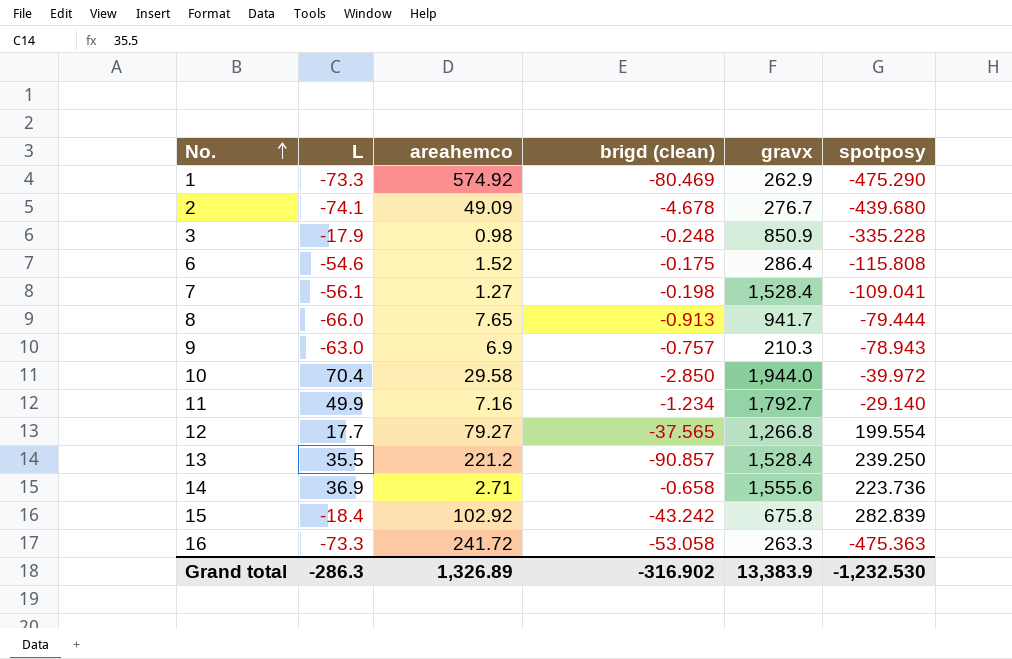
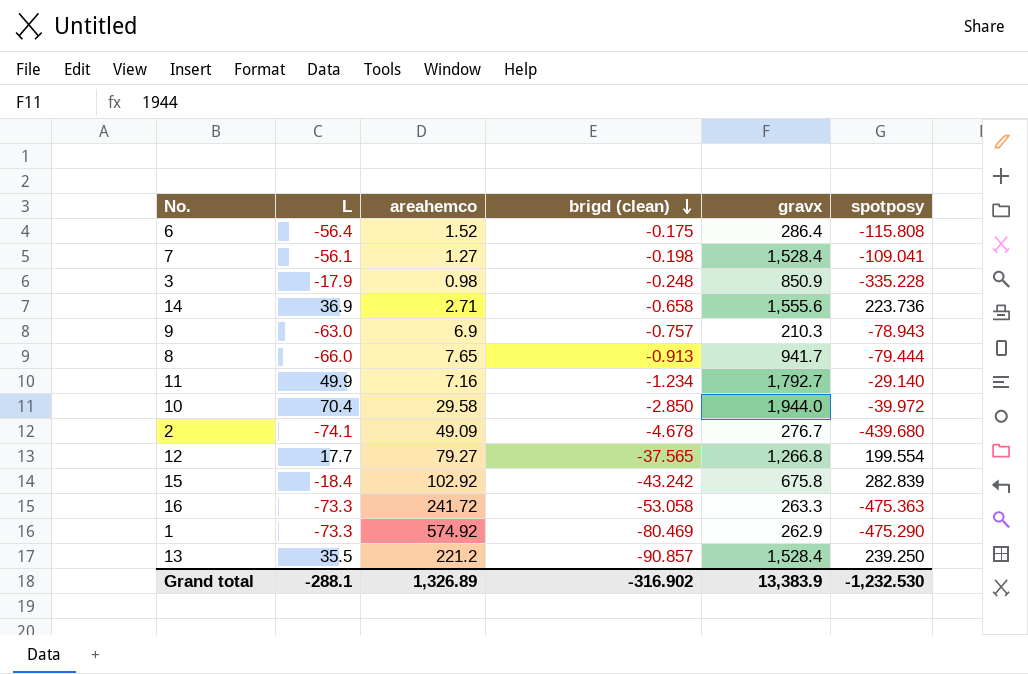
row order: No. ascending -> brigd (clean) descending
6 | L: -54.6 -> -56.4
Grand total | L: -286.3 -> -288.1

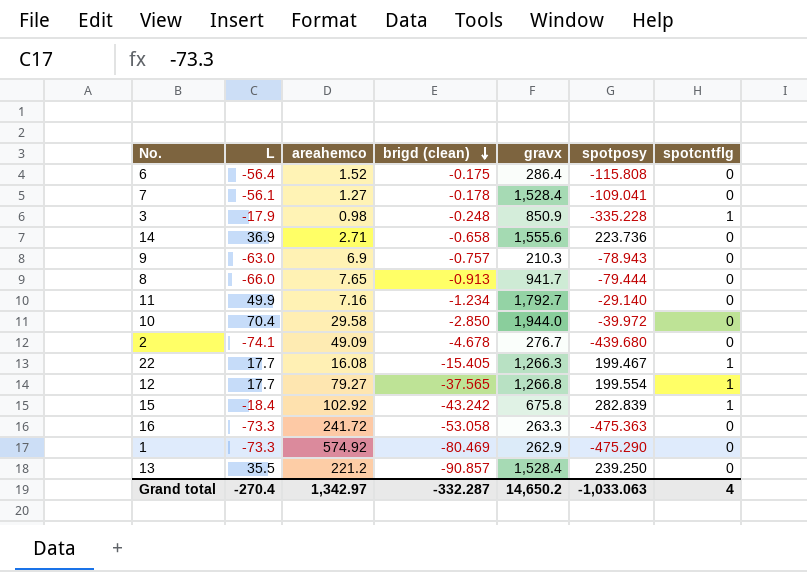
column spotcntflg | position: none -> 7
7 | brigd (clean): -0.198 -> -0.178
row 22: none -> 17.7 | 16.08 | -15.405 | 1,266.3 | 199.467 | 1
Grand total | L: -288.1 -> -270.4
Grand total | areahemco: 1,326.89 -> 1,342.97
Grand total | brigd (clean): -316.902 -> -332.287
Grand total | gravx: 13,383.9 -> 14,650.2
Grand total | spotposy: -1,232.530 -> -1,033.063

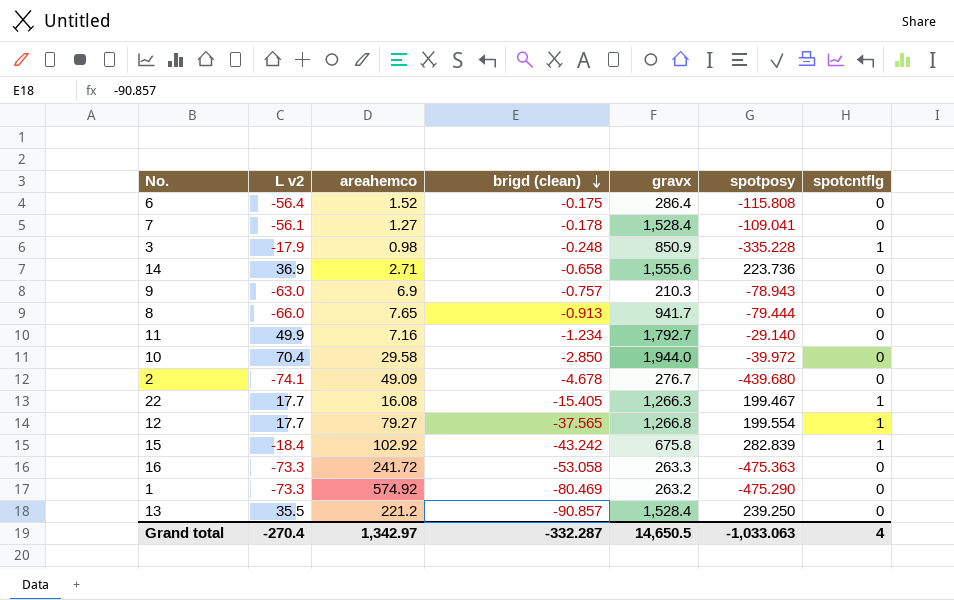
column name: L -> L v2
1 | gravx: 262.9 -> 263.2
Grand total | gravx: 14,650.2 -> 14,650.5

